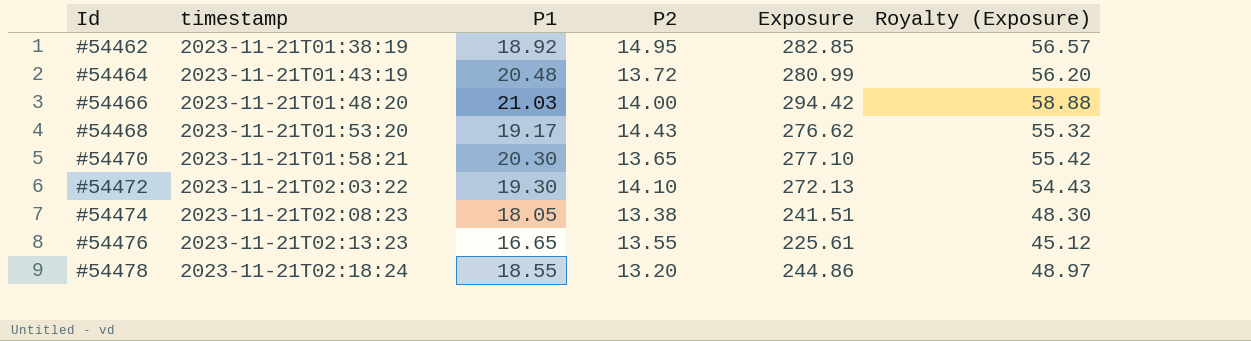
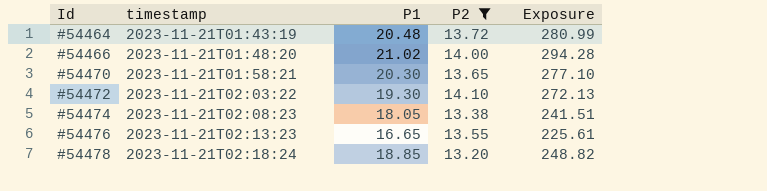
filter: none -> P2 <= 14.10
column Royalty (Exposure) | formula: [Exposure] * 0.2 -> none
#54466 | P1: 21.03 -> 21.02
#54466 | Exposure: 294.42 -> 294.28
#54478 | P1: 18.55 -> 18.85
#54478 | Exposure: 244.86 -> 248.82

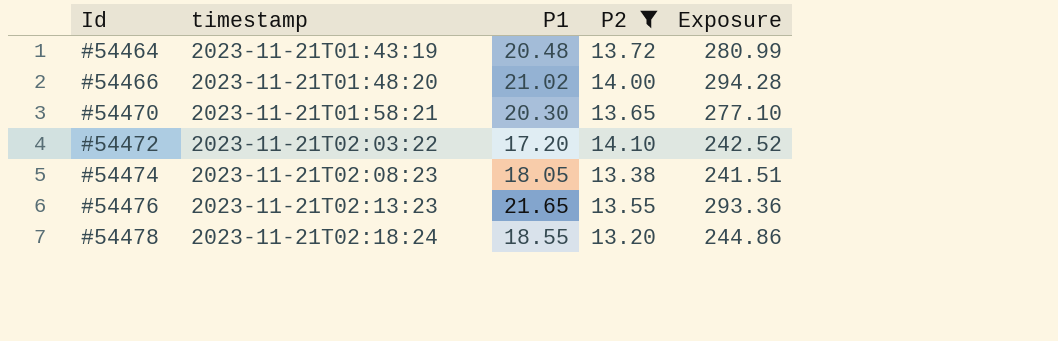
#54472 | P1: 19.30 -> 17.20
#54472 | Exposure: 272.13 -> 242.52
#54476 | P1: 16.65 -> 21.65
#54476 | Exposure: 225.61 -> 293.36
#54478 | P1: 18.85 -> 18.55
#54478 | Exposure: 248.82 -> 244.86

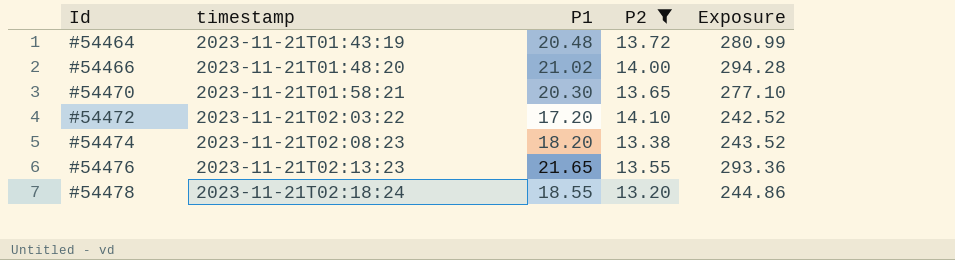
#54474 | P1: 18.05 -> 18.20
#54474 | Exposure: 241.51 -> 243.52

